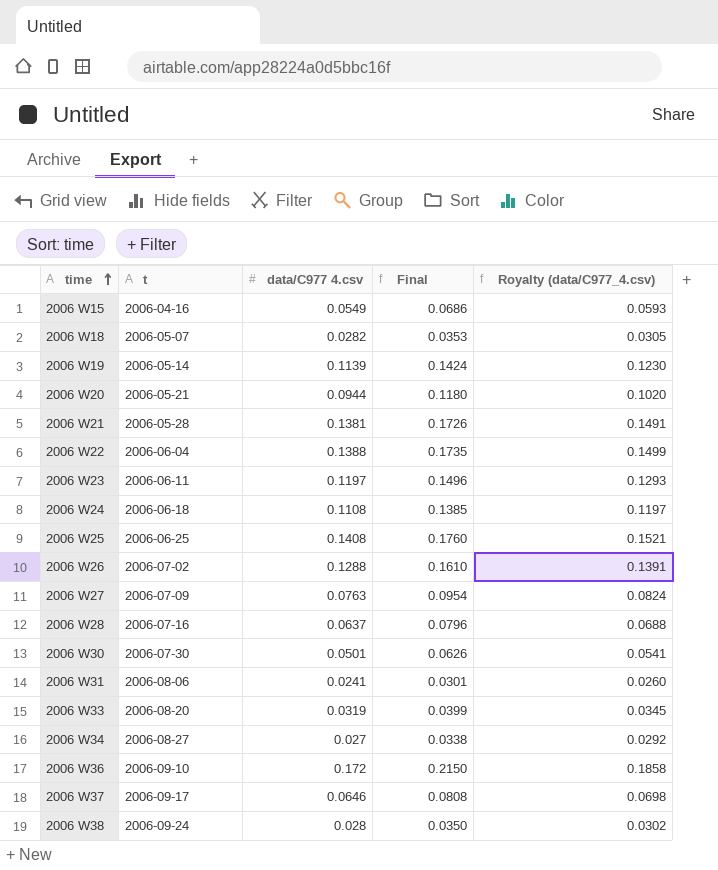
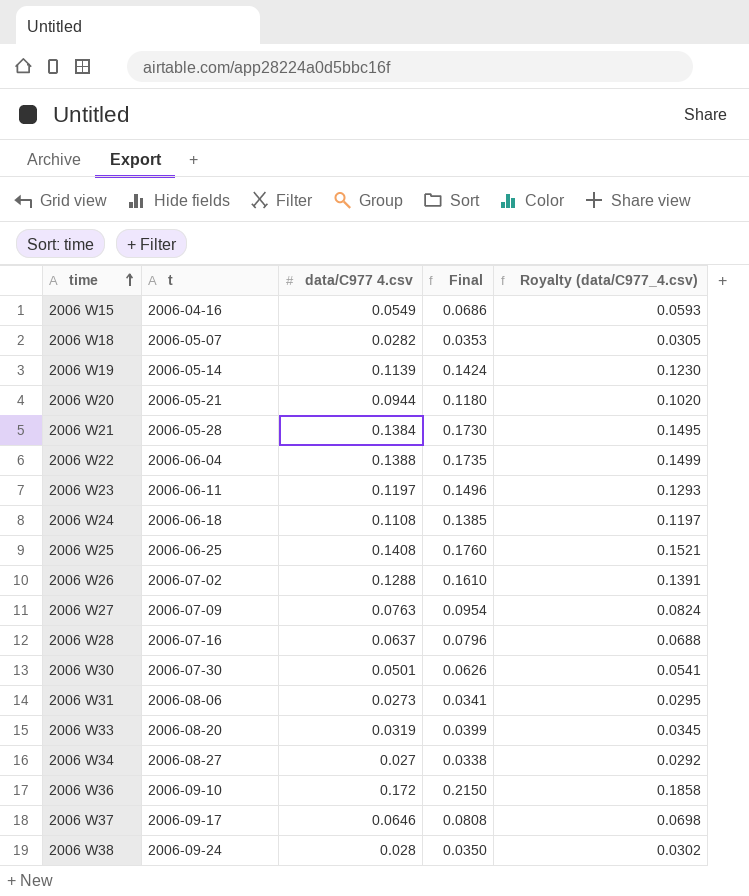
2006 W21 | data/C977 4.csv: 0.1381 -> 0.1384
2006 W21 | Final: 0.1726 -> 0.1730
2006 W21 | Royalty (data/C977_4.csv): 0.1491 -> 0.1495
2006 W31 | data/C977 4.csv: 0.0241 -> 0.0273
2006 W31 | Final: 0.0301 -> 0.0341
2006 W31 | Royalty (data/C977_4.csv): 0.0260 -> 0.0295

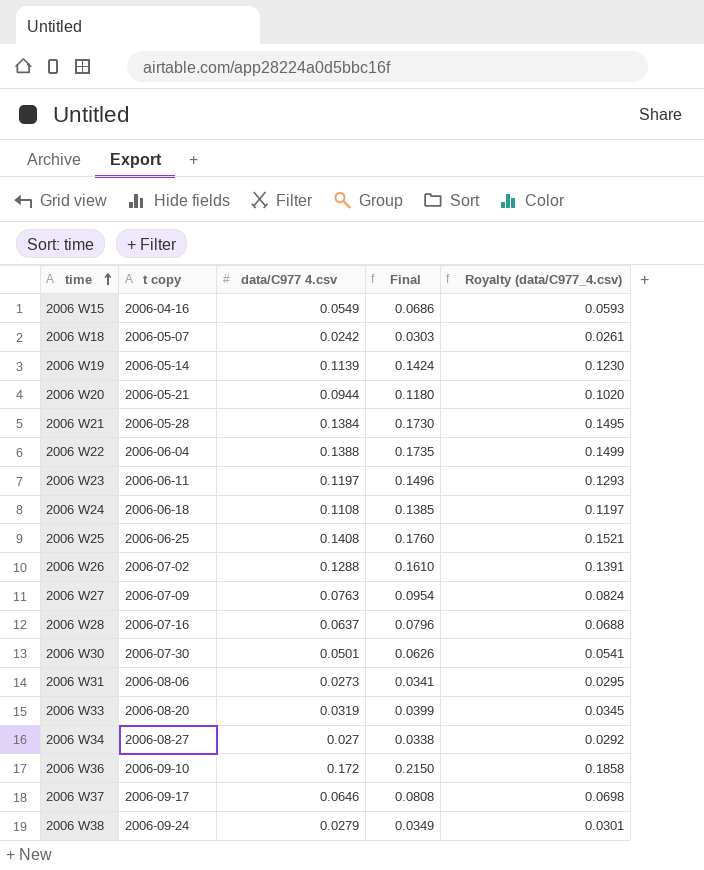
column name: t -> t copy
2006 W18 | data/C977 4.csv: 0.0282 -> 0.0242
2006 W18 | Final: 0.0353 -> 0.0303
2006 W18 | Royalty (data/C977_4.csv): 0.0305 -> 0.0261
2006 W38 | data/C977 4.csv: 0.028 -> 0.0279
2006 W38 | Final: 0.0350 -> 0.0349
2006 W38 | Royalty (data/C977_4.csv): 0.0302 -> 0.0301

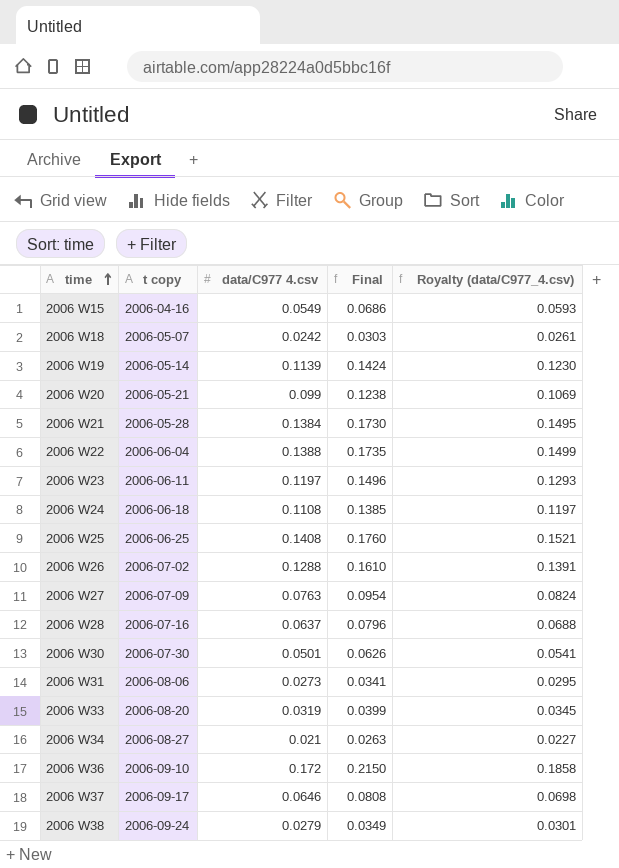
2006 W20 | data/C977 4.csv: 0.0944 -> 0.099
2006 W20 | Final: 0.1180 -> 0.1238
2006 W20 | Royalty (data/C977_4.csv): 0.1020 -> 0.1069
2006 W34 | data/C977 4.csv: 0.027 -> 0.021
2006 W34 | Final: 0.0338 -> 0.0263
2006 W34 | Royalty (data/C977_4.csv): 0.0292 -> 0.0227

